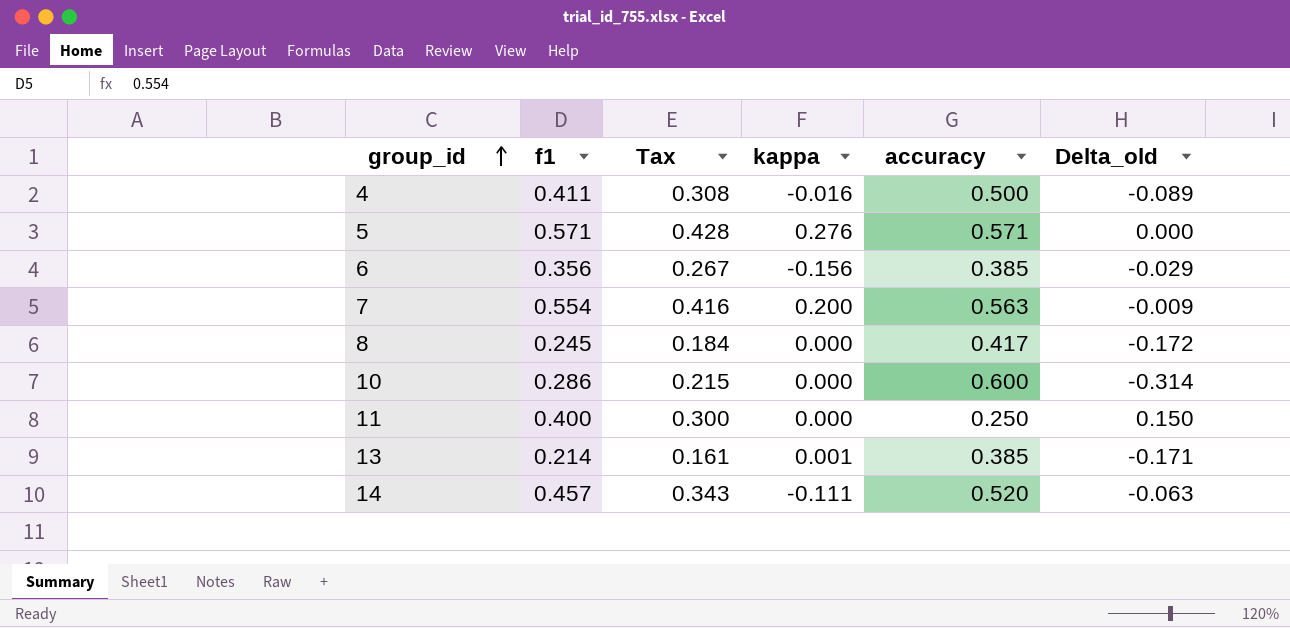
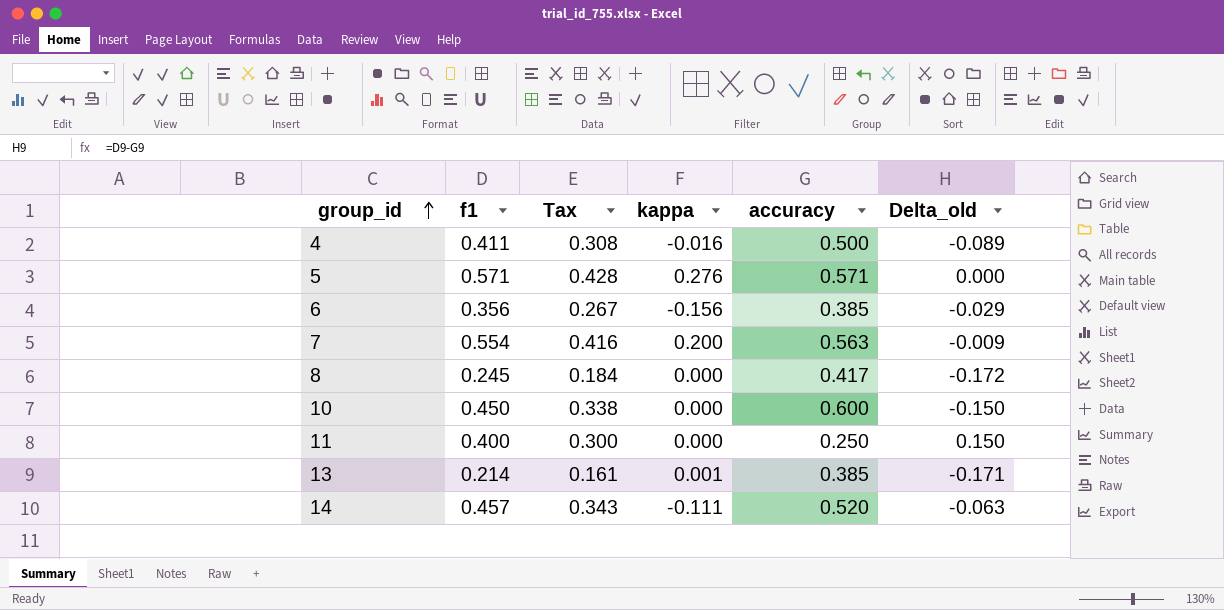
10 | f1: 0.286 -> 0.450
10 | Tax: 0.215 -> 0.338
10 | Delta_old: -0.314 -> -0.150

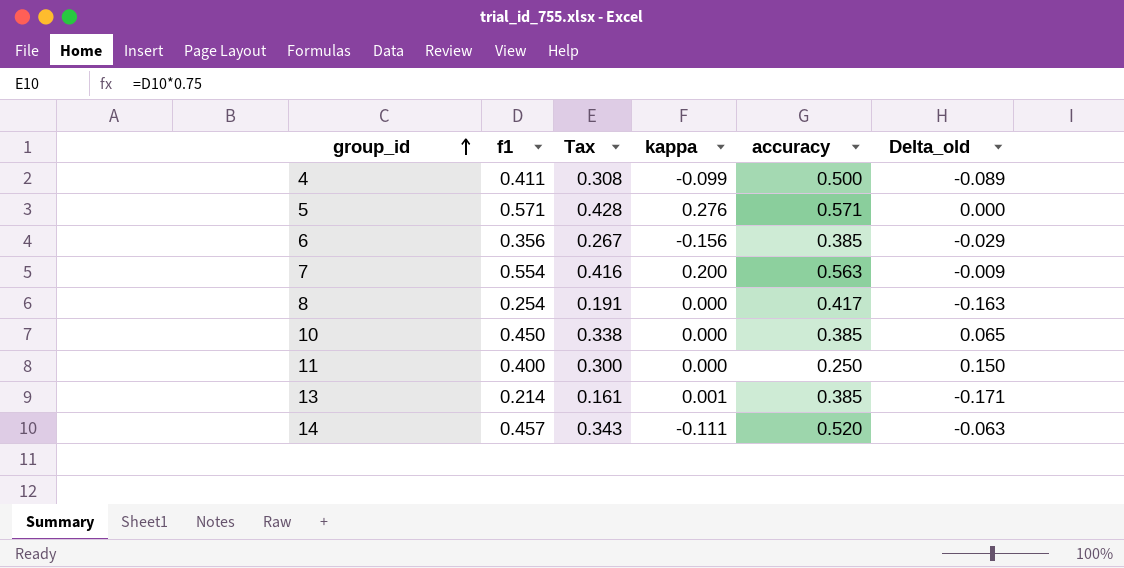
4 | kappa: -0.016 -> -0.099
8 | f1: 0.245 -> 0.254
8 | Tax: 0.184 -> 0.191
8 | Delta_old: -0.172 -> -0.163
10 | accuracy: 0.600 -> 0.385
10 | Delta_old: -0.150 -> 0.065

